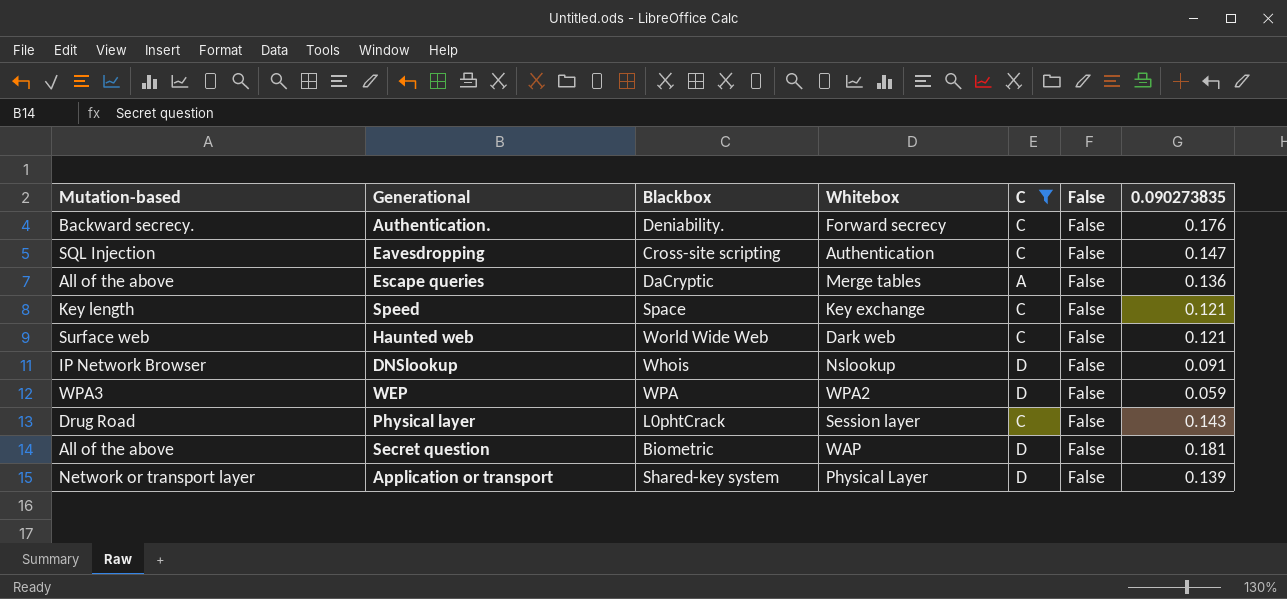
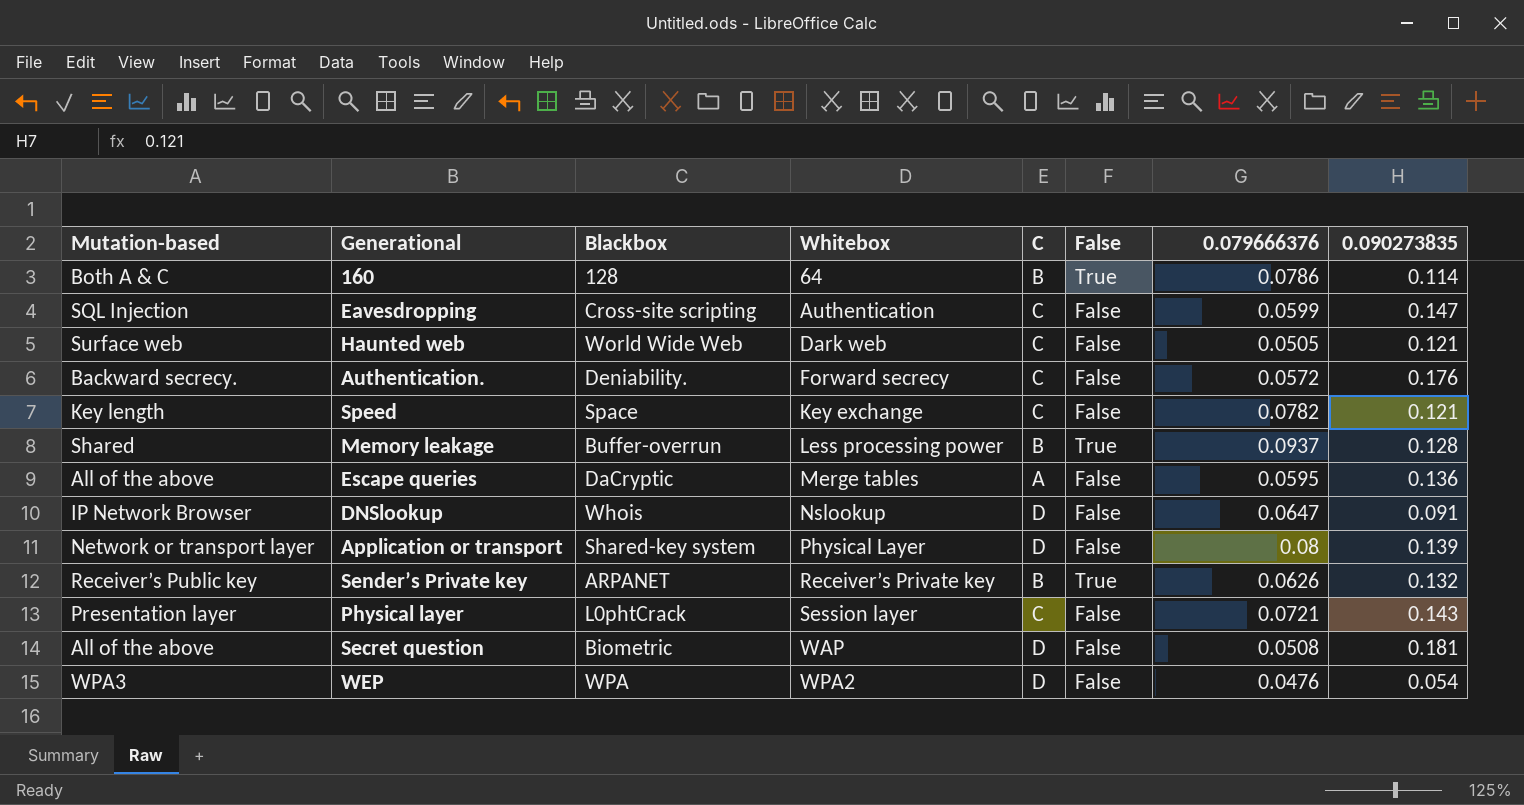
filter: C != B -> none
row order: none -> Whitebox ascending
column 0.079666376 | position: none -> 7
Physical layer | Mutation-based: Drug Road -> Presentation layer
WEP | 0.090273835: 0.059 -> 0.054

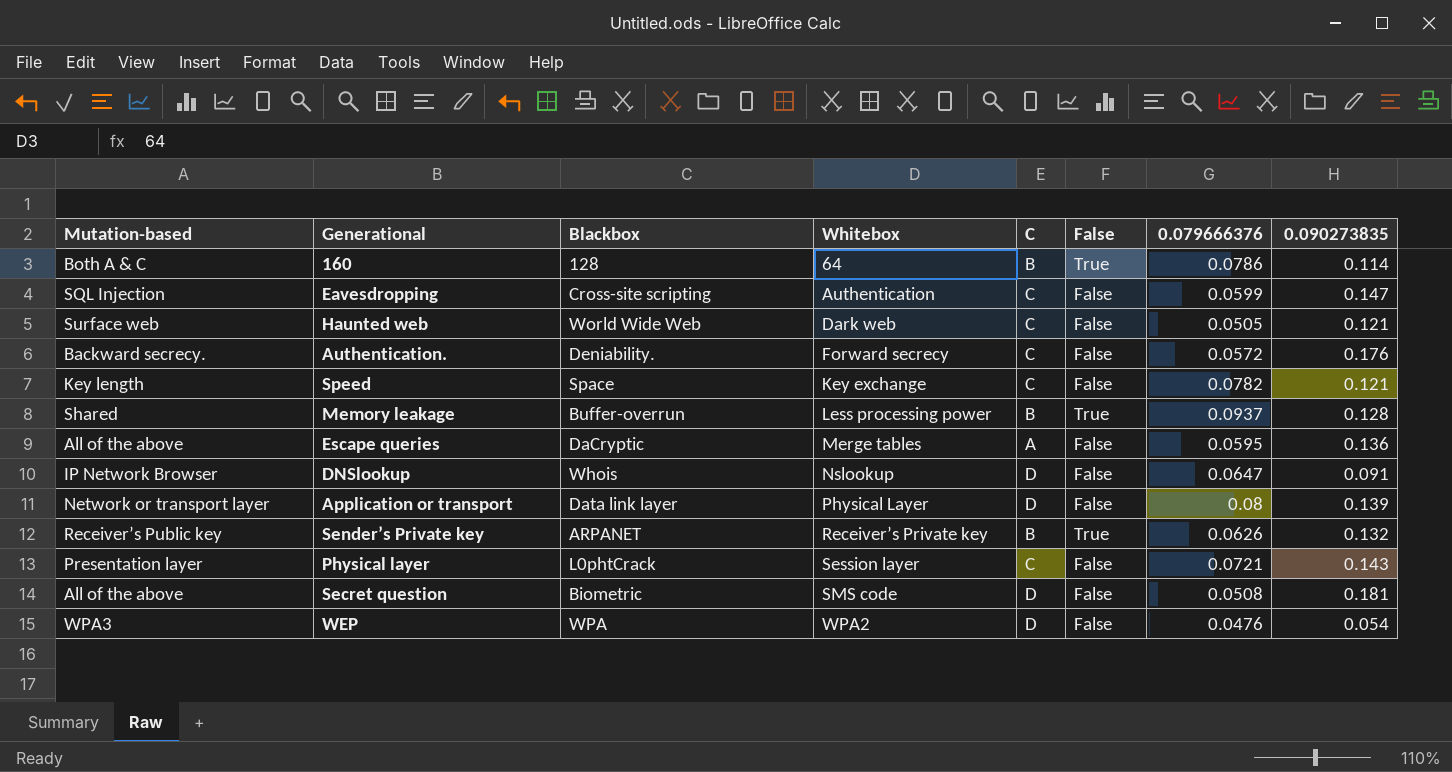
Application or transport | Blackbox: Shared-key system -> Data link layer
Secret question | Whitebox: WAP -> SMS code

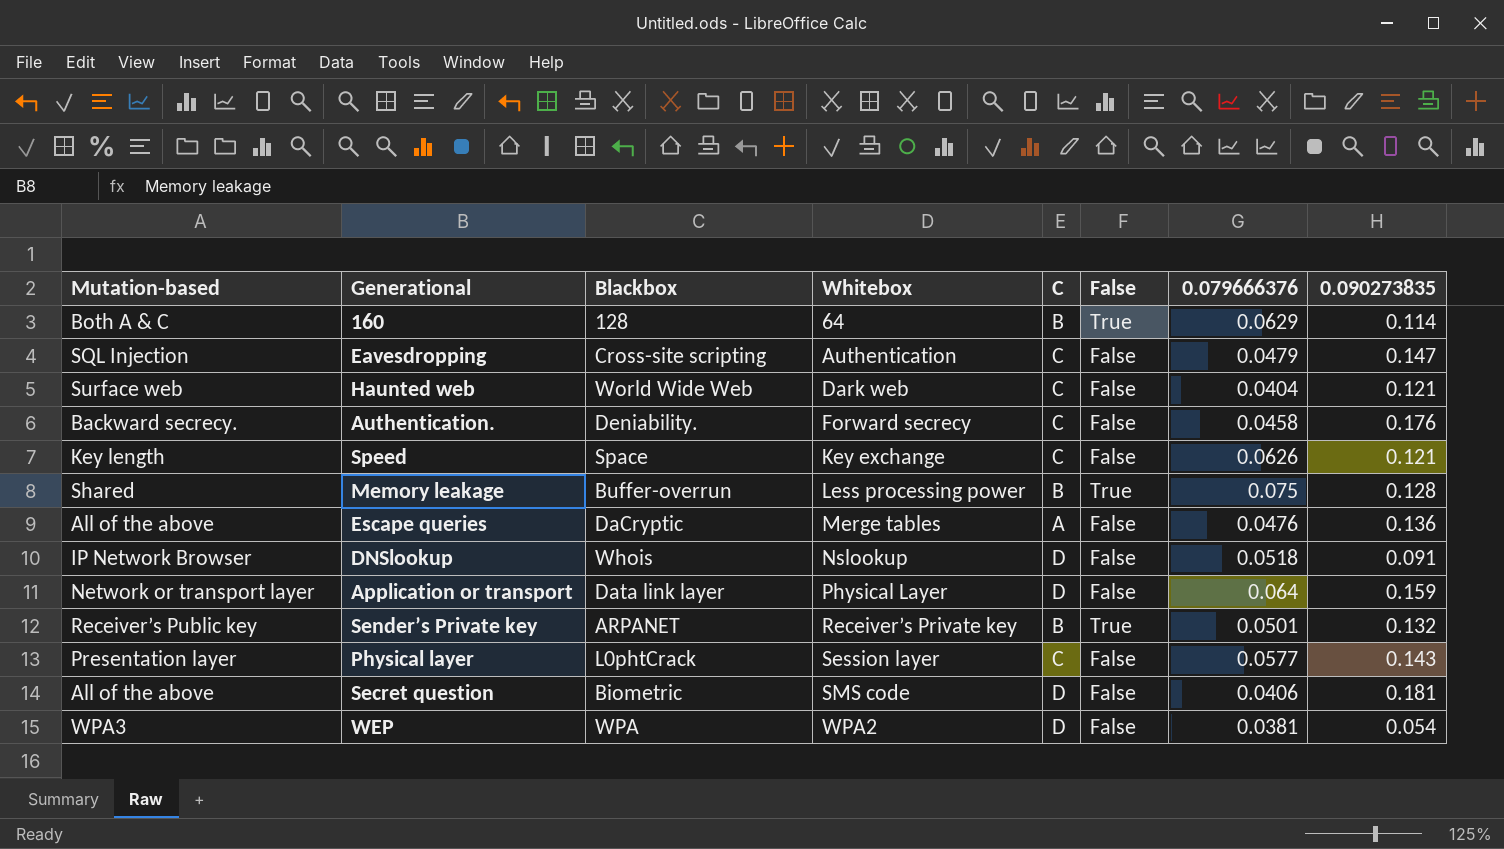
160 | 0.079666376: 0.0786 -> 0.0629
Eavesdropping | 0.079666376: 0.0599 -> 0.0479
Haunted web | 0.079666376: 0.0505 -> 0.0404
Authentication. | 0.079666376: 0.0572 -> 0.0458
Speed | 0.079666376: 0.0782 -> 0.0626
Memory leakage | 0.079666376: 0.0937 -> 0.075
Escape queries | 0.079666376: 0.0595 -> 0.0476
DNSlookup | 0.079666376: 0.0647 -> 0.0518
Application or transport | 0.079666376: 0.08 -> 0.064
Application or transport | 0.090273835: 0.139 -> 0.159
Sender’s Private key | 0.079666376: 0.0626 -> 0.0501
Physical layer | 0.079666376: 0.0721 -> 0.0577
Secret question | 0.079666376: 0.0508 -> 0.0406
WEP | 0.079666376: 0.0476 -> 0.0381

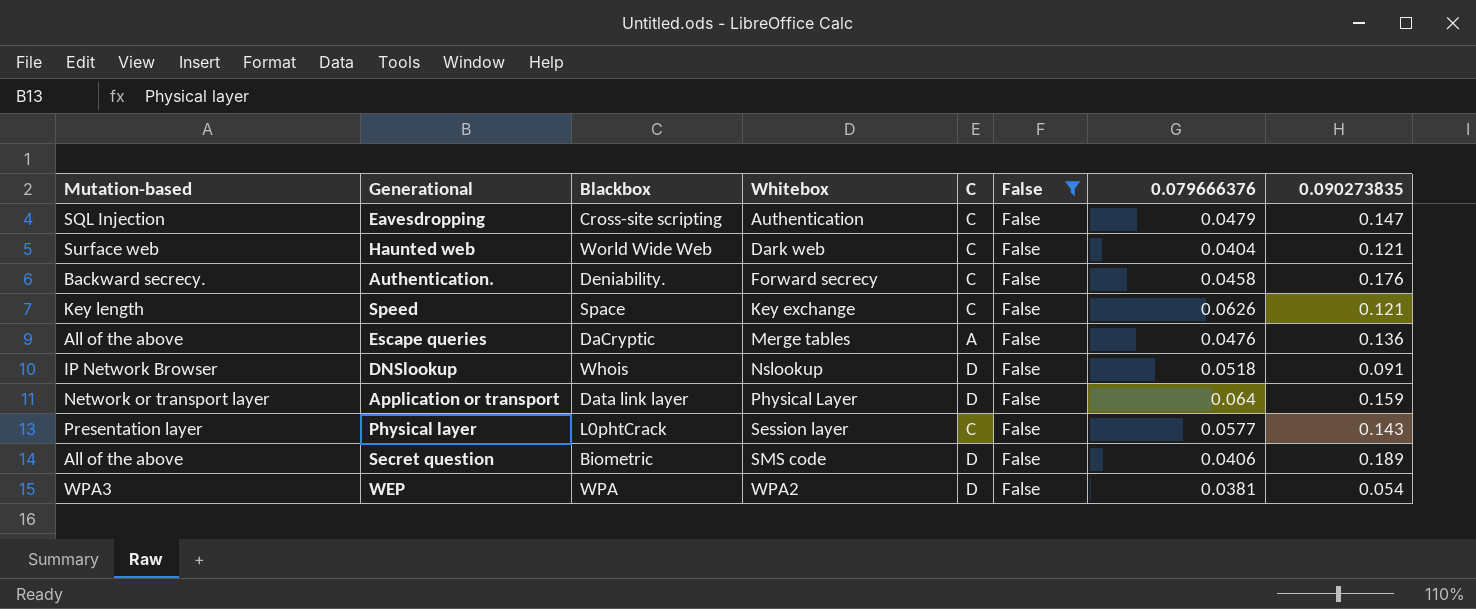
filter: none -> False = False
Secret question | 0.090273835: 0.181 -> 0.189

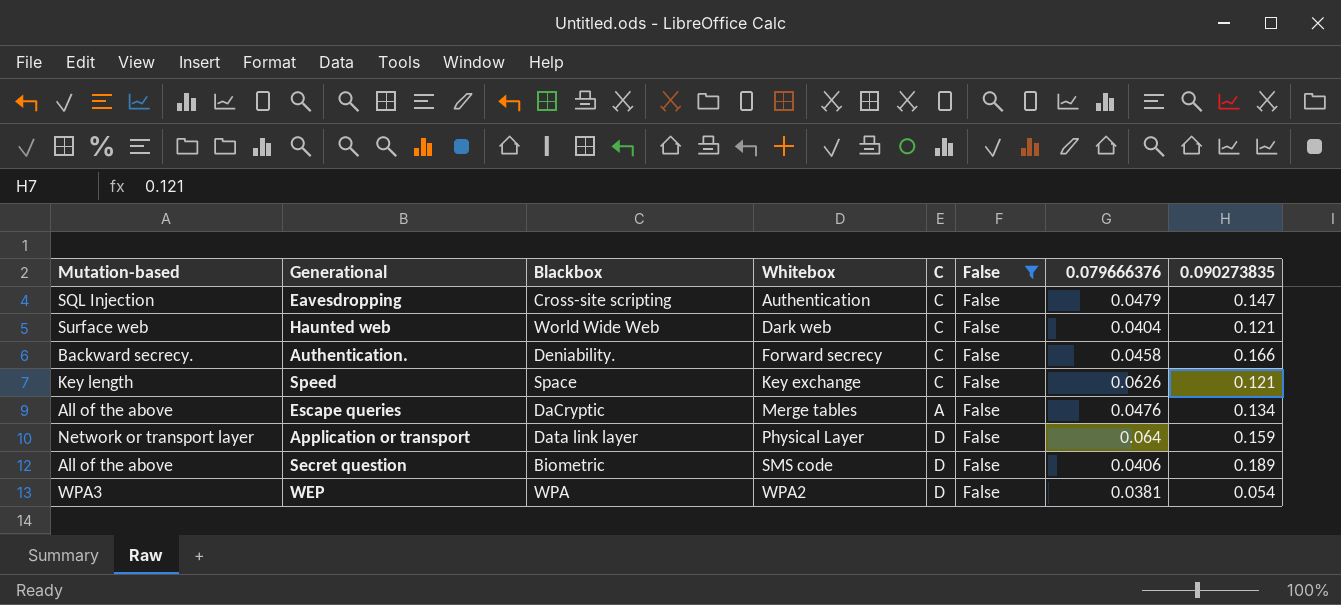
row DNSlookup: IP Network Browser | Whois | Nslookup | D | False | 0.0518 | 0.091 -> none
row Physical layer: Presentation layer | L0phtCrack | Session layer | C | False | 0.0577 | 0.143 -> none
Authentication. | 0.090273835: 0.176 -> 0.166
Escape queries | 0.090273835: 0.136 -> 0.134

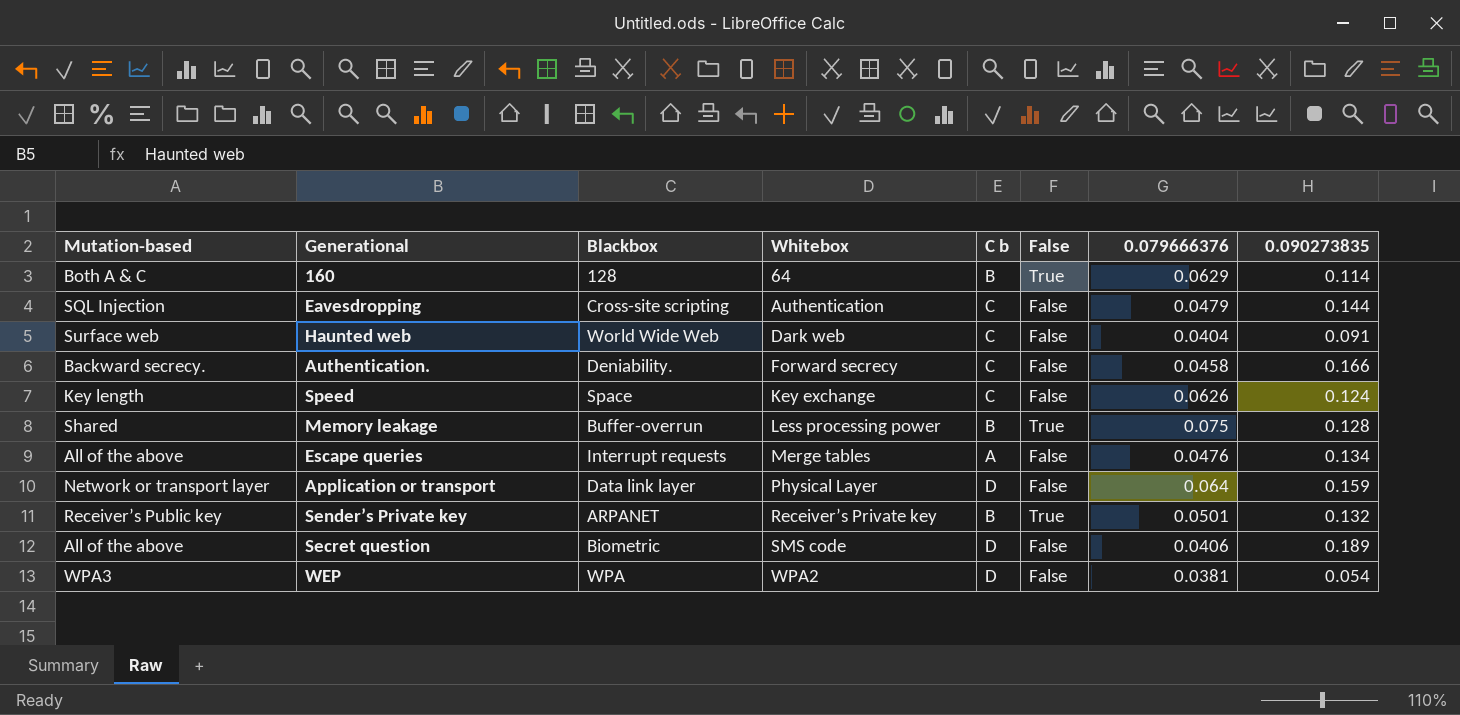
filter: False = False -> none
column name: C -> C b
Eavesdropping | 0.090273835: 0.147 -> 0.144
Haunted web | 0.090273835: 0.121 -> 0.091
Speed | 0.090273835: 0.121 -> 0.124
Escape queries | Blackbox: DaCryptic -> Interrupt requests

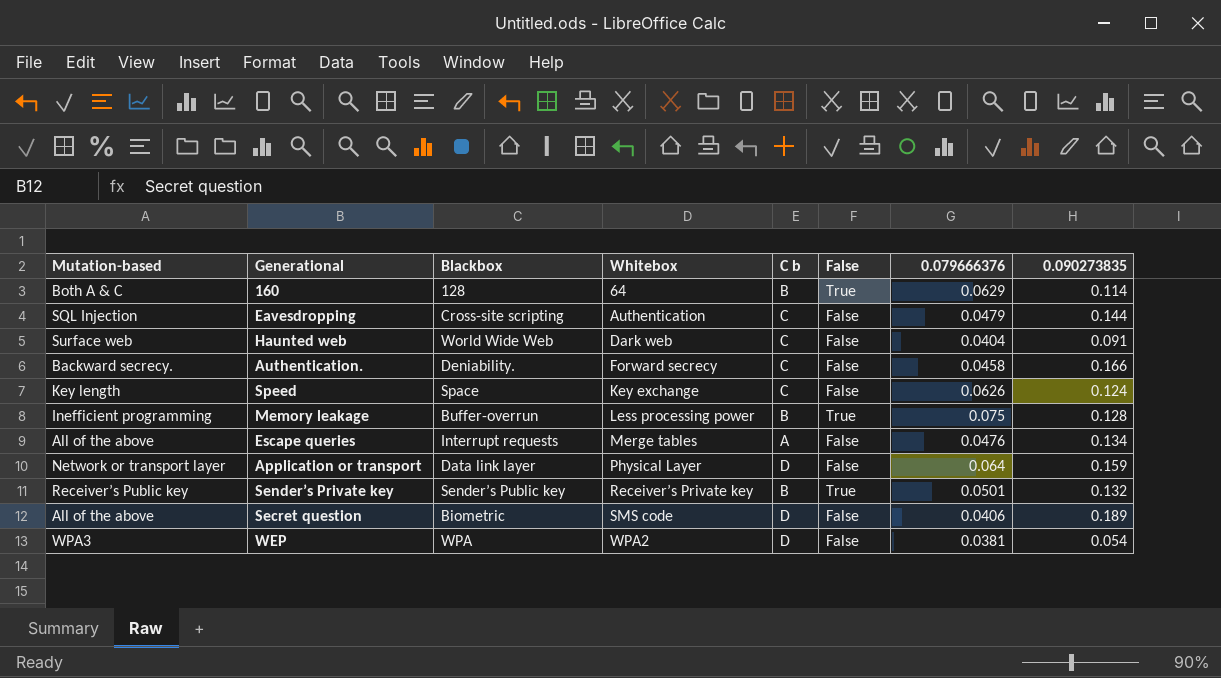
Memory leakage | Mutation-based: Shared -> Inefficient programming
Sender’s Private key | Blackbox: ARPANET -> Sender’s Public key

